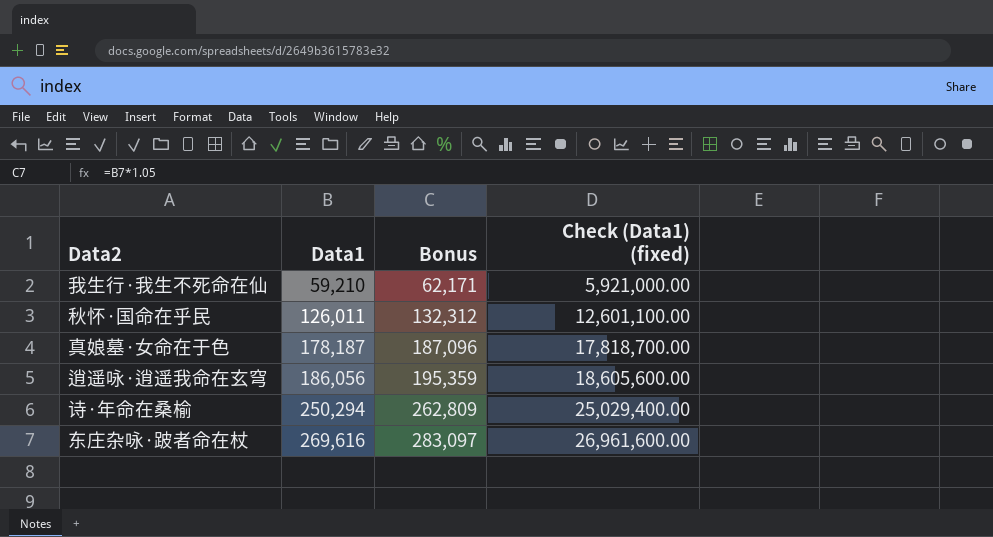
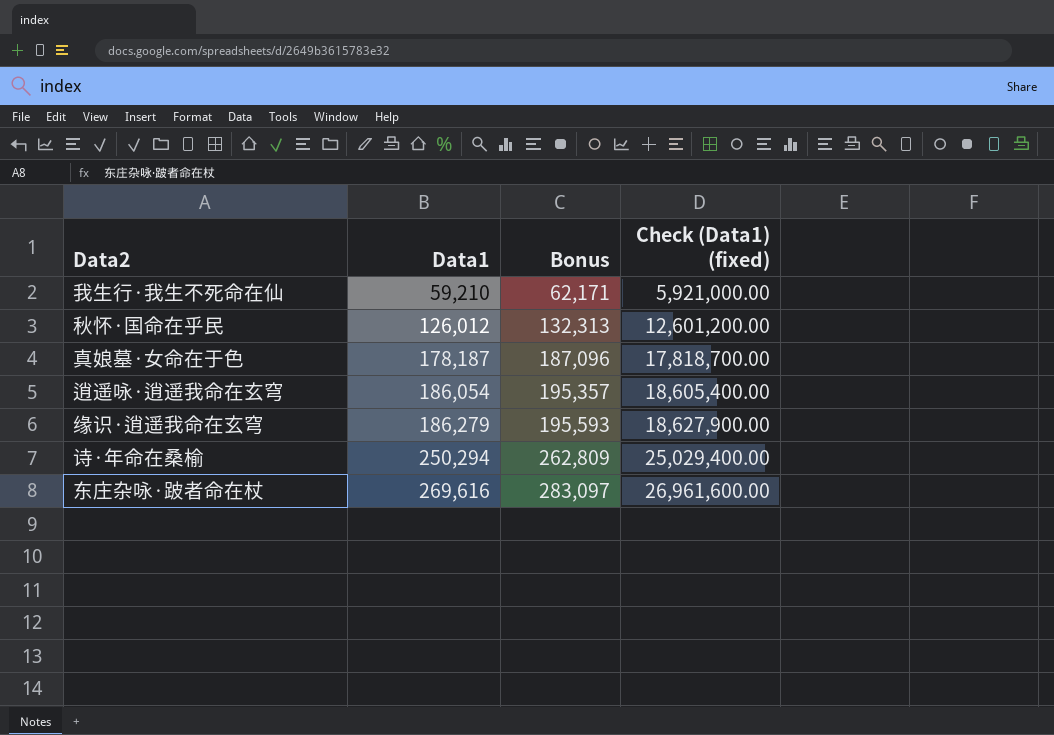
秋怀·国命在乎民 | Data1: 126,011 -> 126,012
秋怀·国命在乎民 | Bonus: 132,312 -> 132,313
秋怀·国命在乎民 | Check (Data1) (fixed): 12,601,100.00 -> 12,601,200.00
逍遥咏·逍遥我命在玄穹 | Data1: 186,056 -> 186,054
逍遥咏·逍遥我命在玄穹 | Bonus: 195,359 -> 195,357
逍遥咏·逍遥我命在玄穹 | Check (Data1) (fixed): 18,605,600.00 -> 18,605,400.00
row 缘识·逍遥我命在玄穹: none -> 186,279 | 195,593 | 18,627,900.00

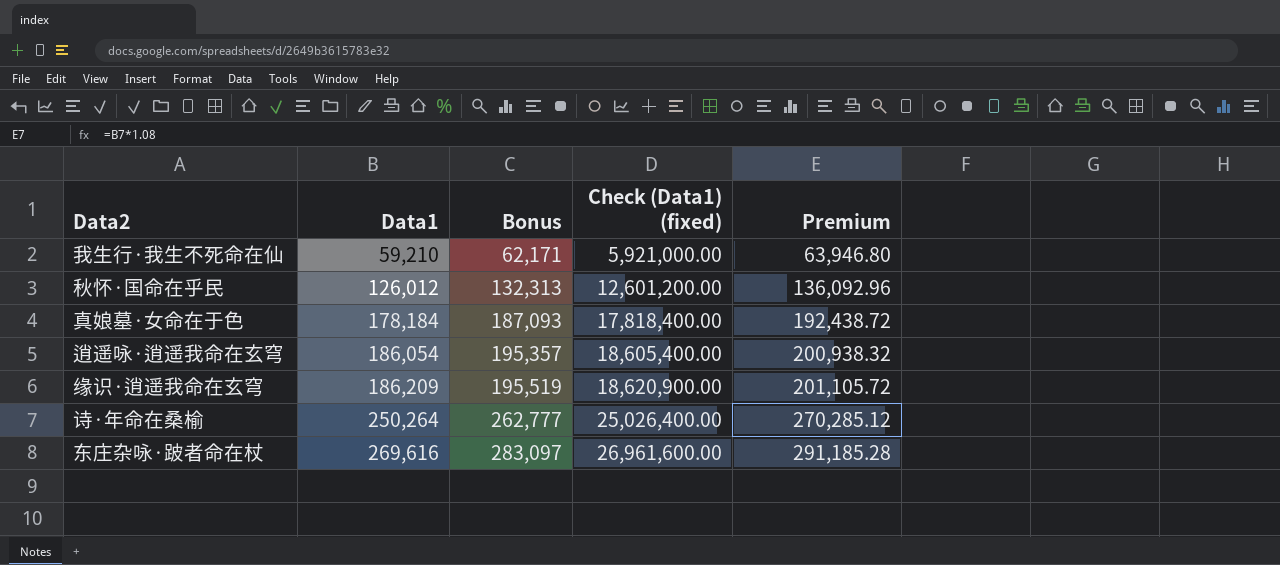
column Premium | formula: none -> [Data1] * 1.08
真娘墓·女命在于色 | Data1: 178,187 -> 178,184
真娘墓·女命在于色 | Bonus: 187,096 -> 187,093
真娘墓·女命在于色 | Check (Data1) (fixed): 17,818,700.00 -> 17,818,400.00
缘识·逍遥我命在玄穹 | Data1: 186,279 -> 186,209
缘识·逍遥我命在玄穹 | Bonus: 195,593 -> 195,519
缘识·逍遥我命在玄穹 | Check (Data1) (fixed): 18,627,900.00 -> 18,620,900.00
诗·年命在桑榆 | Data1: 250,294 -> 250,264
诗·年命在桑榆 | Bonus: 262,809 -> 262,777
诗·年命在桑榆 | Check (Data1) (fixed): 25,029,400.00 -> 25,026,400.00

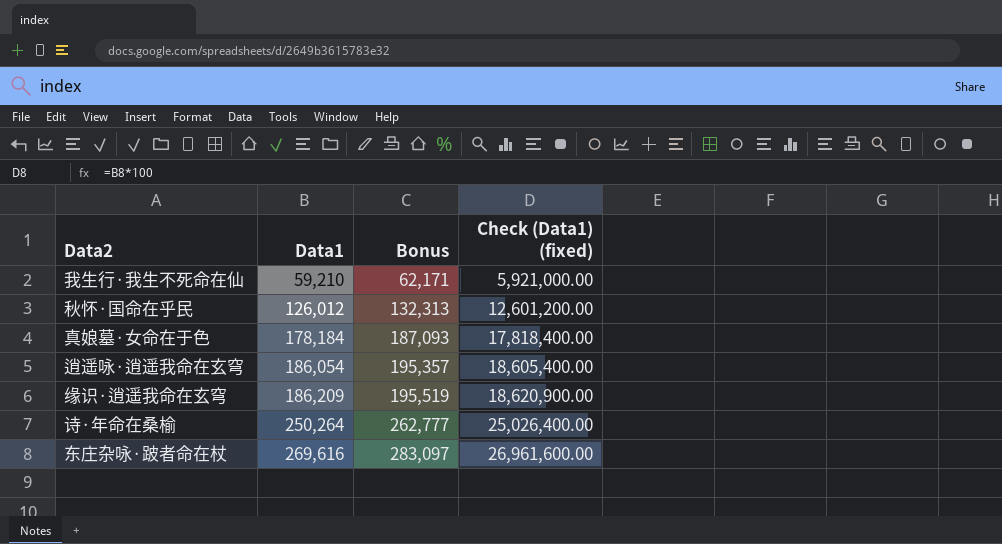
column Premium | formula: [Data1] * 1.08 -> none

